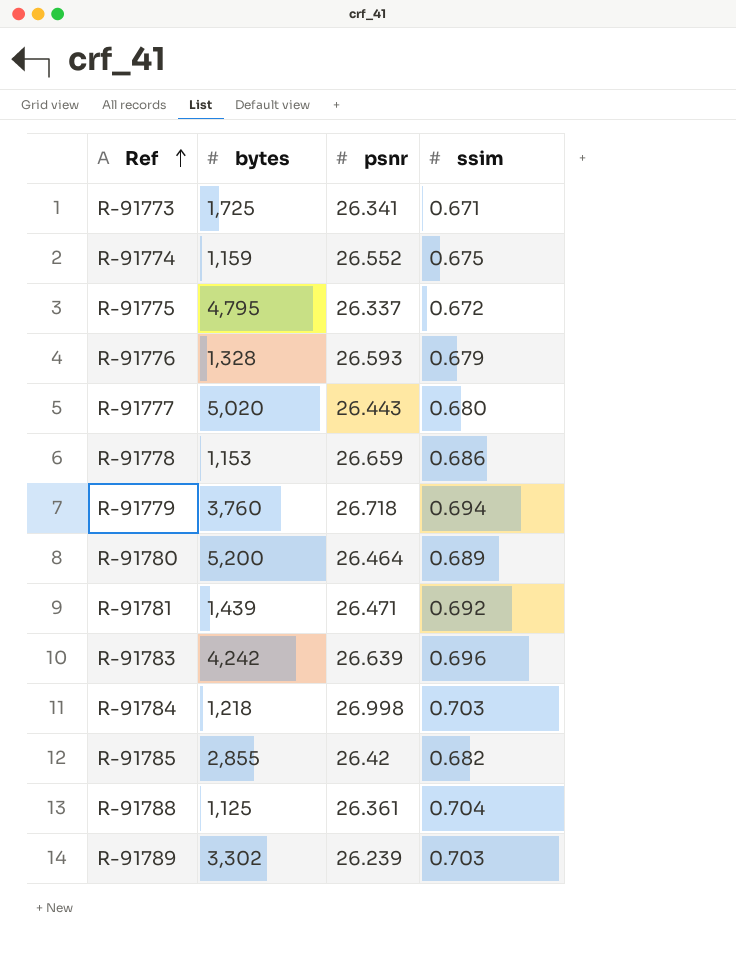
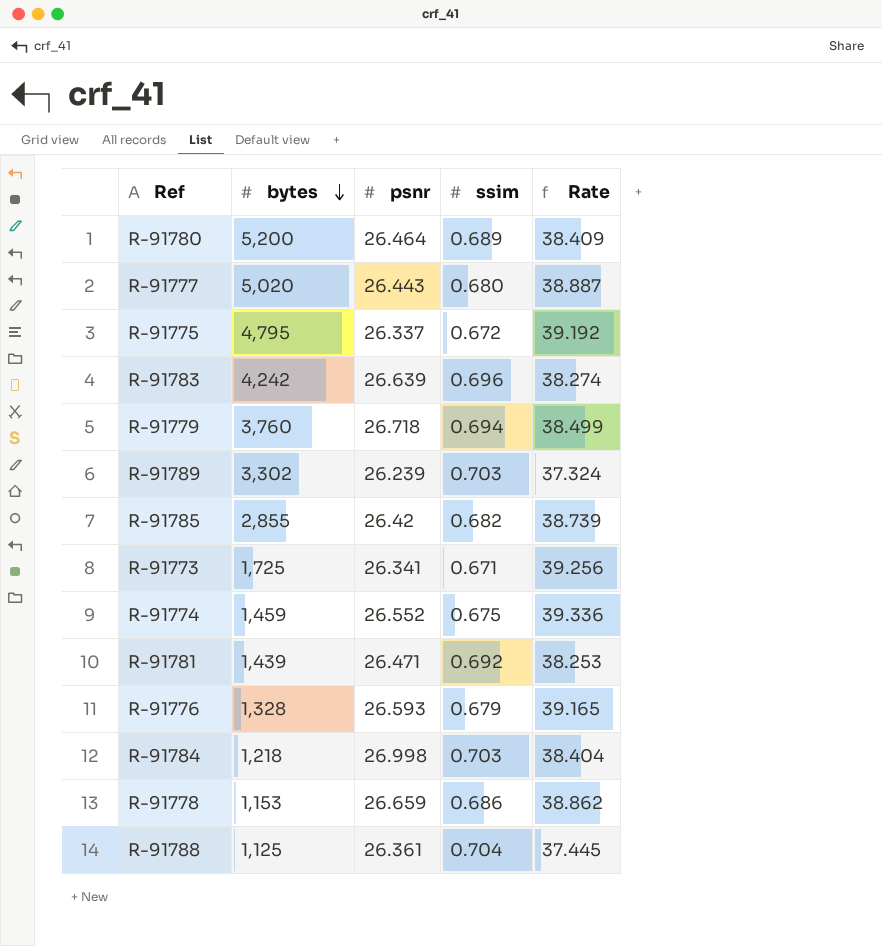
row order: Ref ascending -> bytes descending
column Rate | formula: none -> [psnr] / [ssim]
R-91774 | bytes: 1,159 -> 1,459

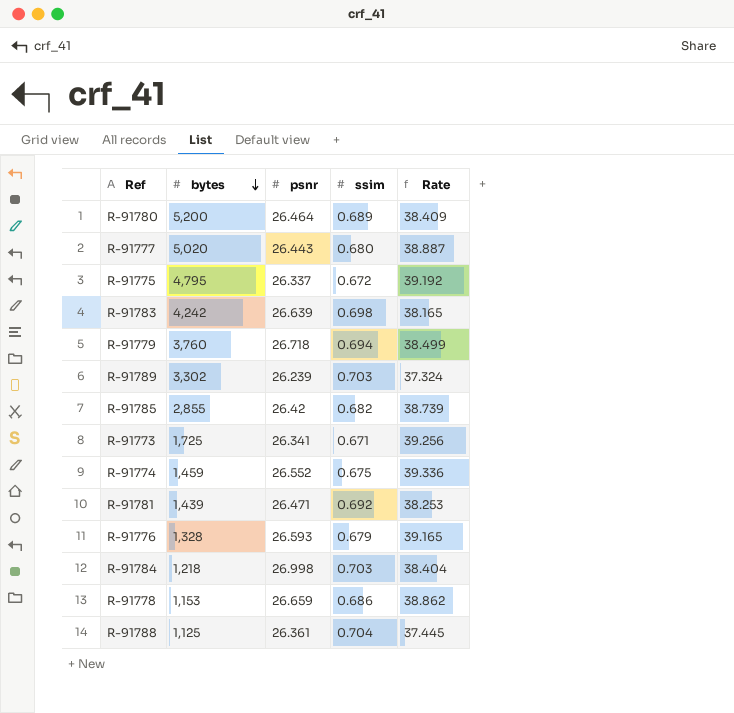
R-91783 | ssim: 0.696 -> 0.698
R-91783 | Rate: 38.274 -> 38.165

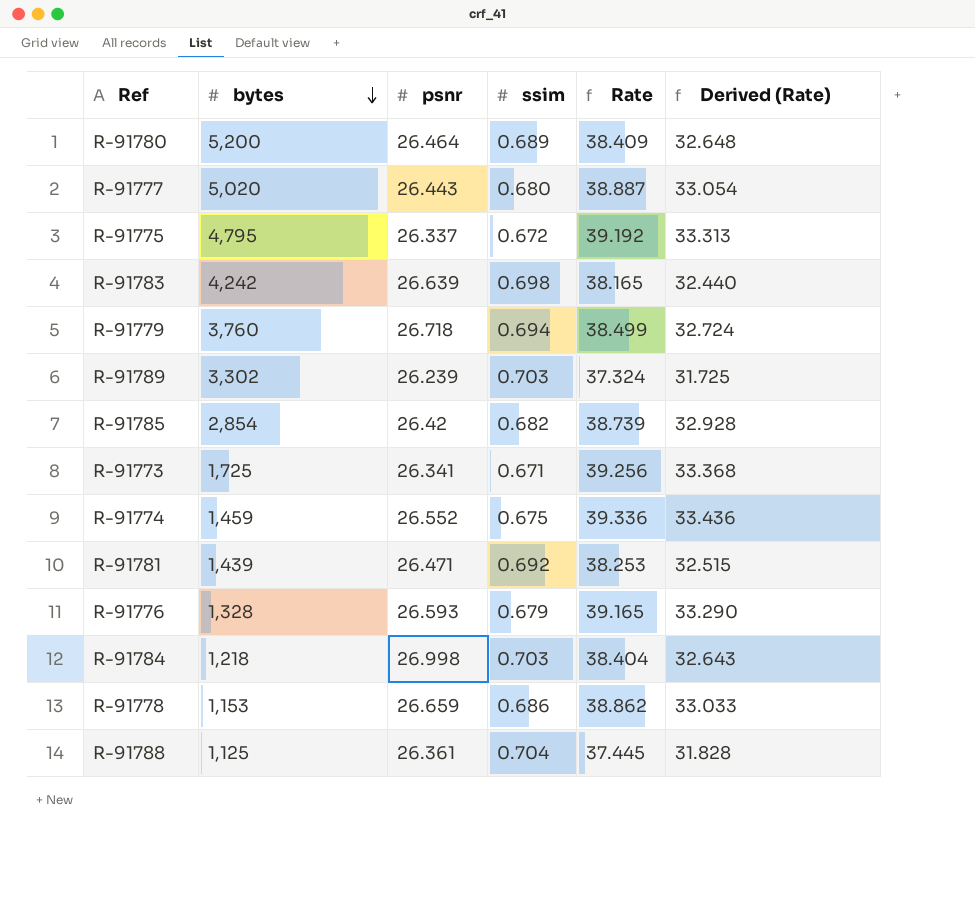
column Derived (Rate) | formula: none -> [Rate] * 0.85
R-91785 | bytes: 2,855 -> 2,854

